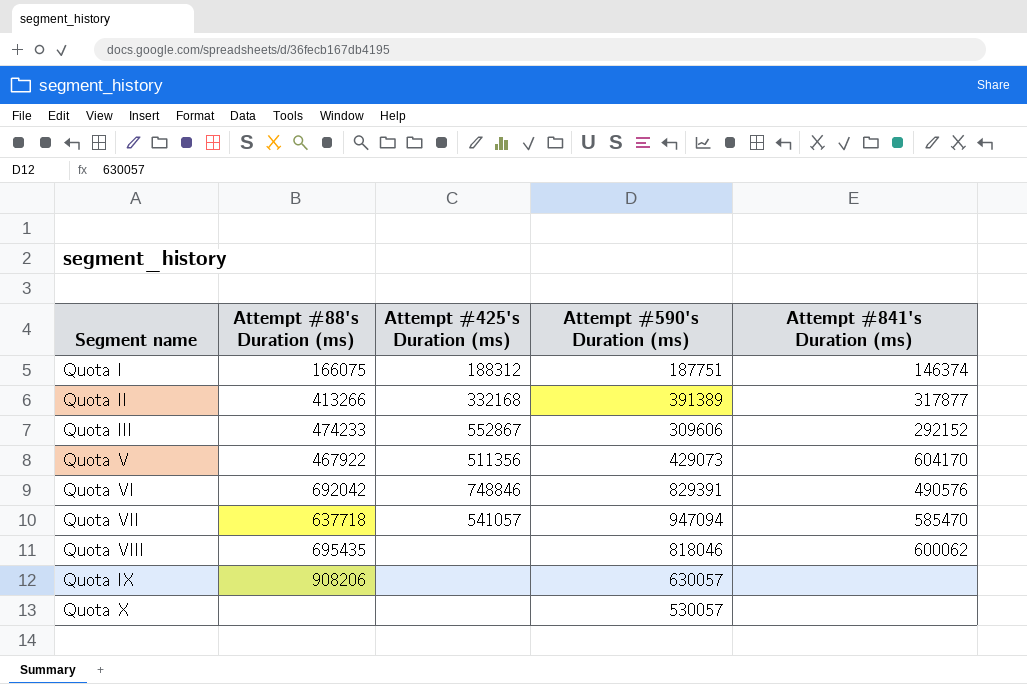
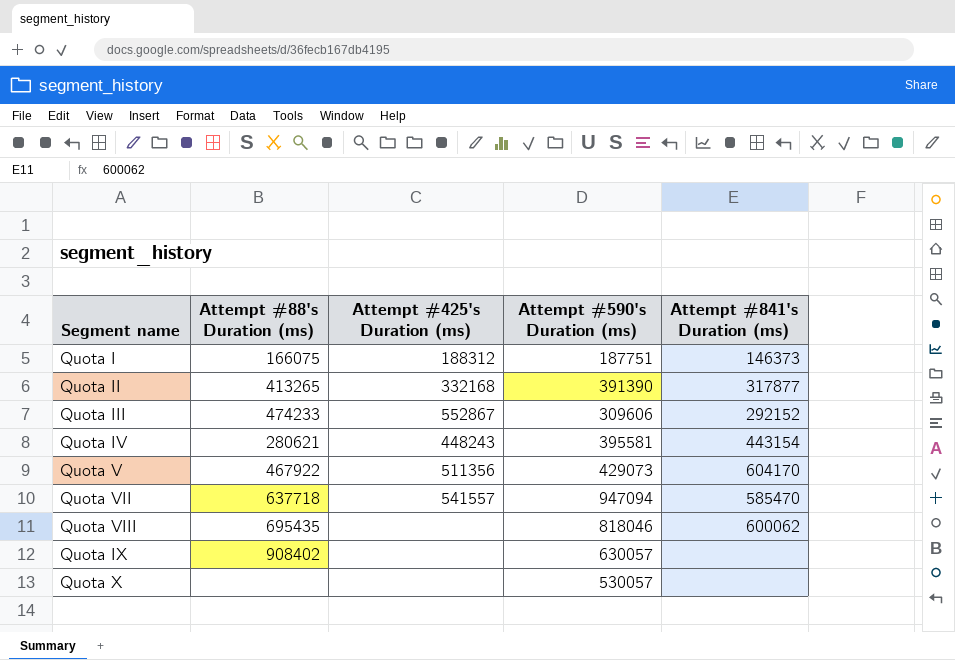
row Quota VI: 692042 | 748846 | 829391 | 490576 -> none
Quota I | Attempt #841's Duration (ms): 146374 -> 146373
Quota II | Attempt #88's Duration (ms): 413266 -> 413265
Quota II | Attempt #590's Duration (ms): 391389 -> 391390
row Quota IV: none -> 280621 | 448243 | 395581 | 443154
Quota VII | Attempt #425's Duration (ms): 541057 -> 541557
Quota IX | Attempt #88's Duration (ms): 908206 -> 908402

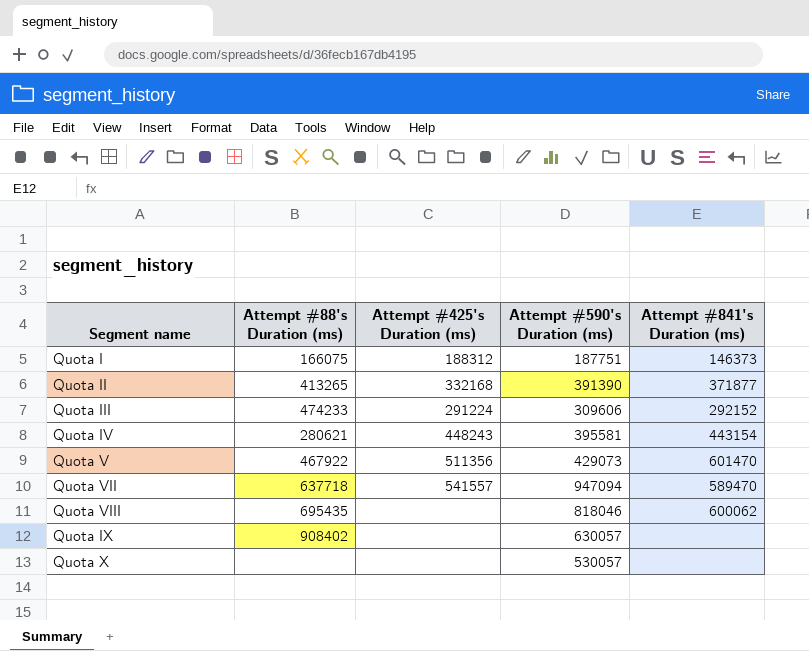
Quota II | Attempt #841's Duration (ms): 317877 -> 371877
Quota III | Attempt #425's Duration (ms): 552867 -> 291224
Quota V | Attempt #841's Duration (ms): 604170 -> 601470
Quota VII | Attempt #841's Duration (ms): 585470 -> 589470

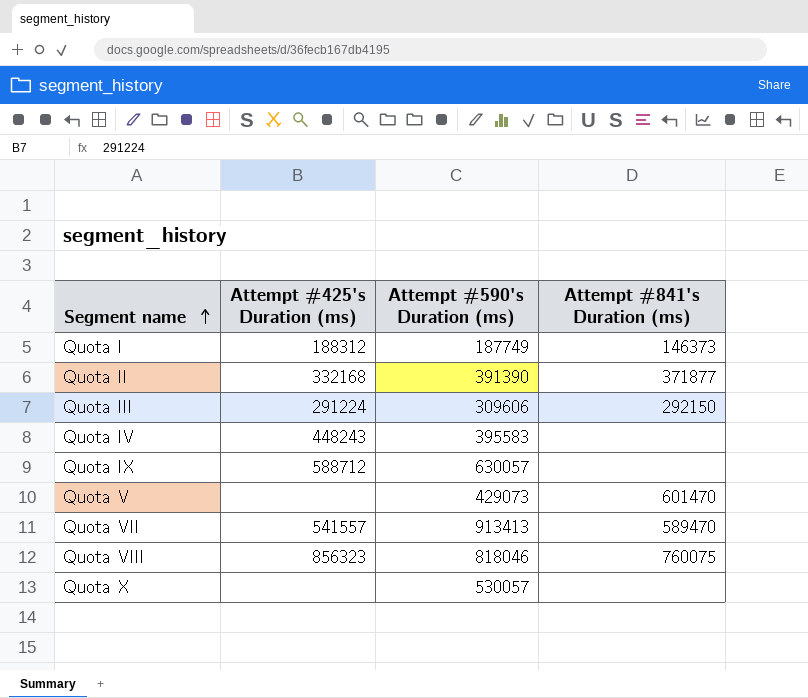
row order: none -> Segment name ascending
column Attempt #88's Duration (ms) | position: 2 -> none
Quota I | Attempt #590's Duration (ms): 187751 -> 187749
Quota III | Attempt #841's Duration (ms): 292152 -> 292150
Quota IV | Attempt #590's Duration (ms): 395581 -> 395583
Quota IV | Attempt #841's Duration (ms): 443154 -> none
Quota IX | Attempt #425's Duration (ms): none -> 588712
Quota V | Attempt #425's Duration (ms): 511356 -> none
Quota VII | Attempt #590's Duration (ms): 947094 -> 913413
Quota VIII | Attempt #425's Duration (ms): none -> 856323
Quota VIII | Attempt #841's Duration (ms): 600062 -> 760075

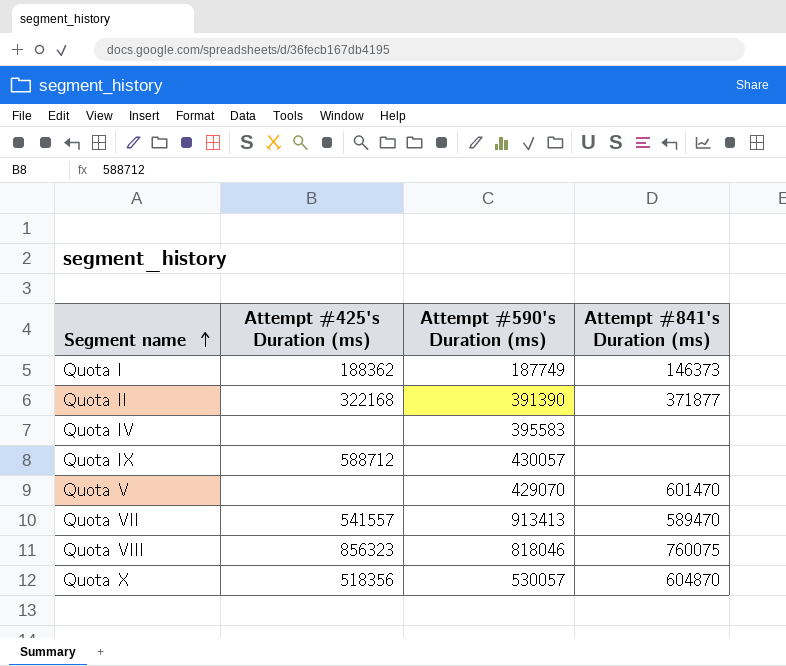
row Quota III: 291224 | 309606 | 292150 -> none
Quota I | Attempt #425's Duration (ms): 188312 -> 188362
Quota II | Attempt #425's Duration (ms): 332168 -> 322168
Quota IV | Attempt #425's Duration (ms): 448243 -> none
Quota IX | Attempt #590's Duration (ms): 630057 -> 430057
Quota V | Attempt #590's Duration (ms): 429073 -> 429070
Quota X | Attempt #425's Duration (ms): none -> 518356
Quota X | Attempt #841's Duration (ms): none -> 604870

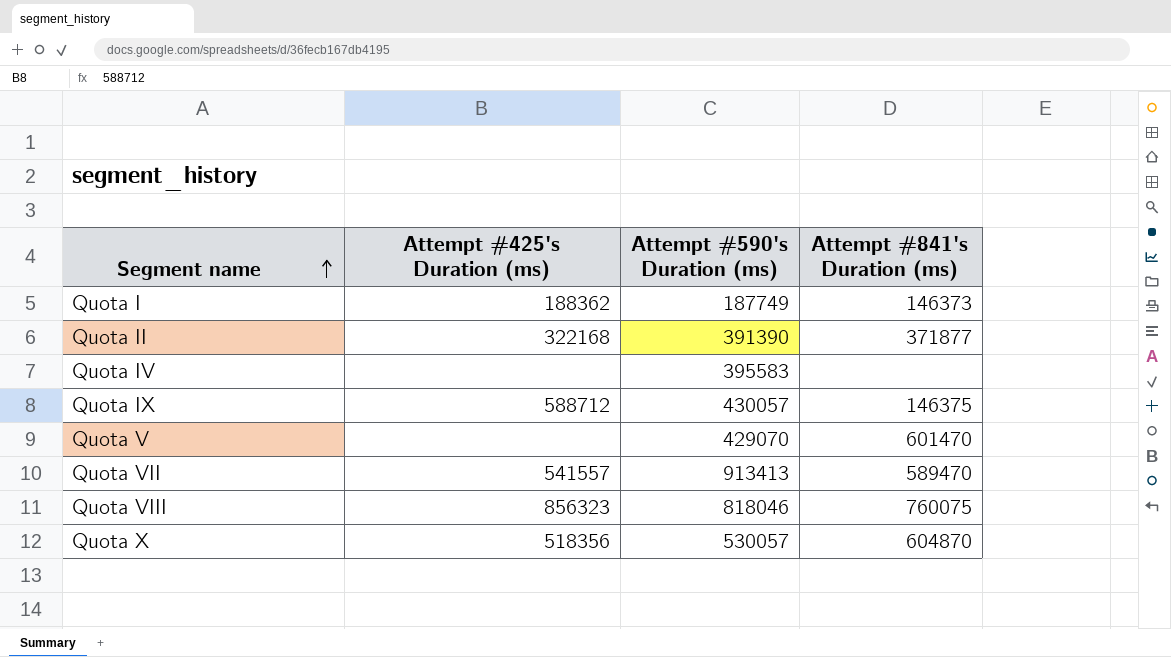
Quota IX | Attempt #841's Duration (ms): none -> 146375

